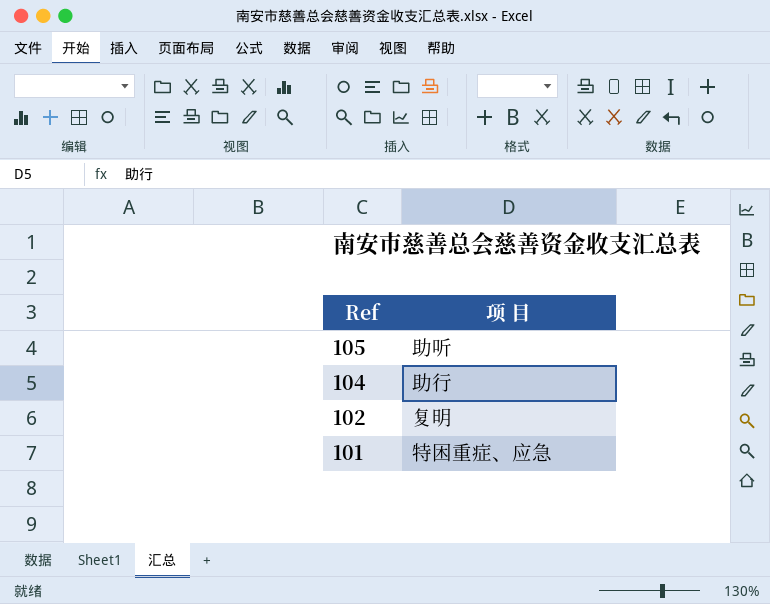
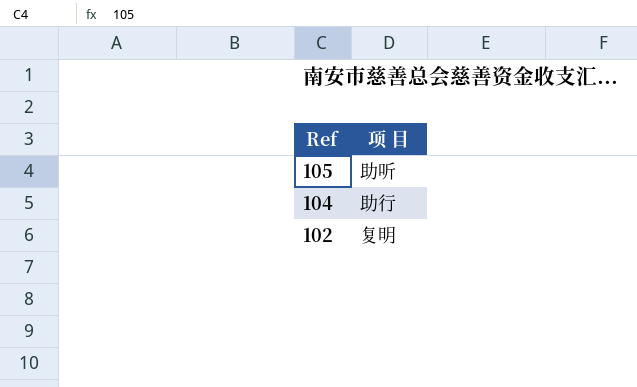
row 101: 特困重症、应急 -> none

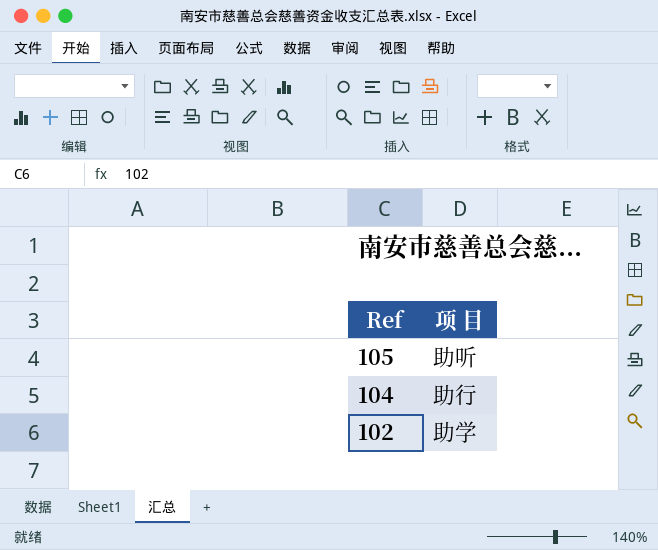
102 | 项 目: 复明 -> 助学

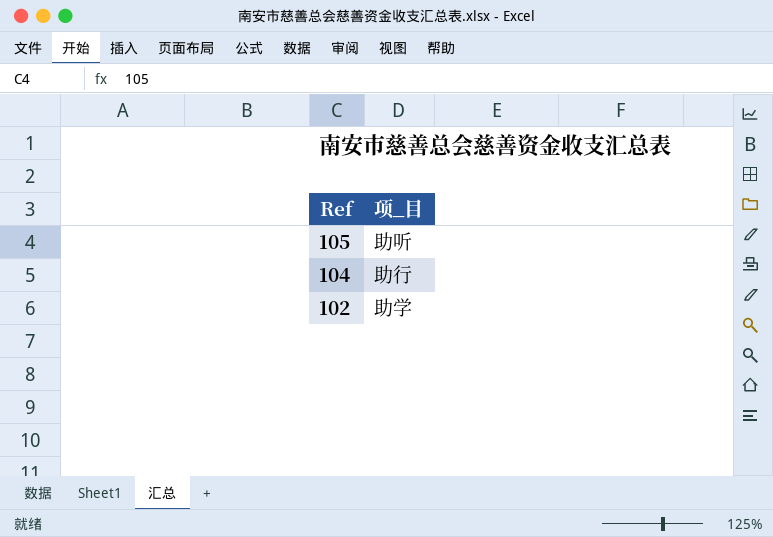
column name: 项 目 -> 项_目

